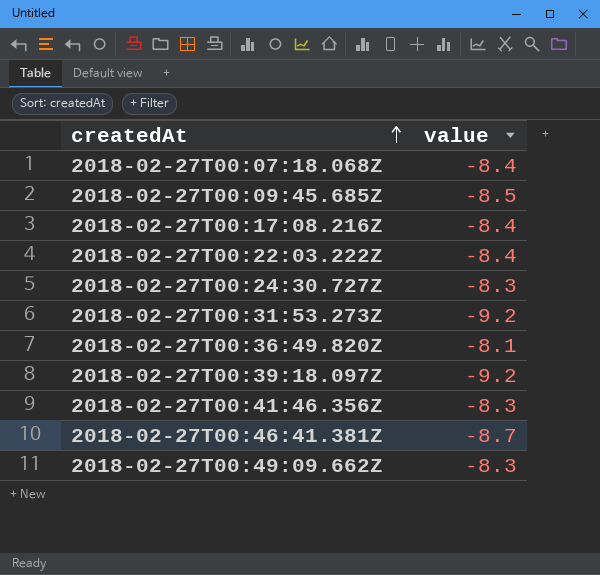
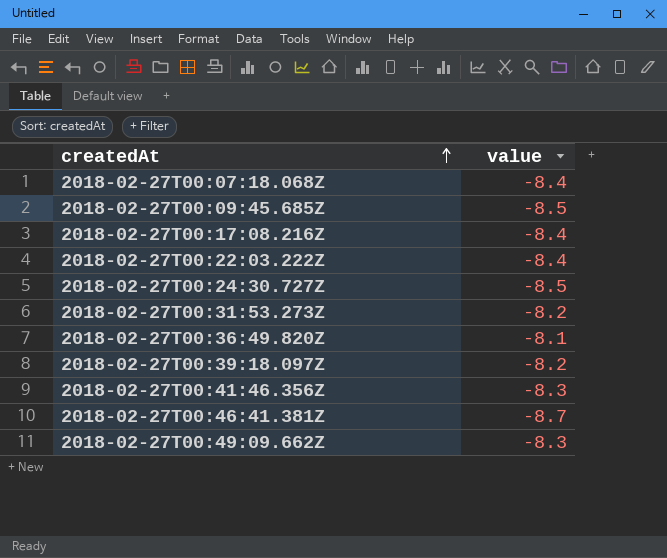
2018-02-27T00:24:30.727Z | value: -8.3 -> -8.5
2018-02-27T00:31:53.273Z | value: -9.2 -> -8.2
2018-02-27T00:39:18.097Z | value: -9.2 -> -8.2

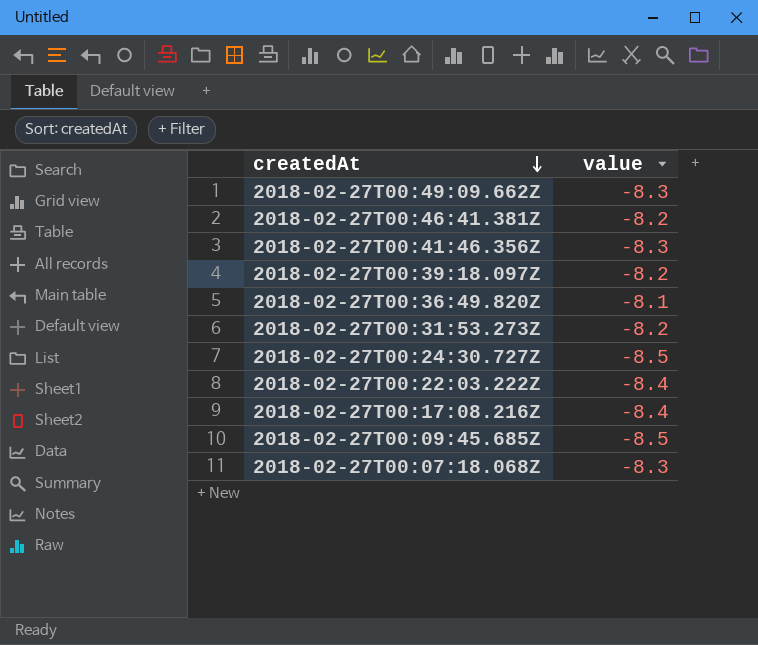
row order: createdAt ascending -> createdAt descending
2018-02-27T00:46:41.381Z | value: -8.7 -> -8.2
2018-02-27T00:07:18.068Z | value: -8.4 -> -8.3

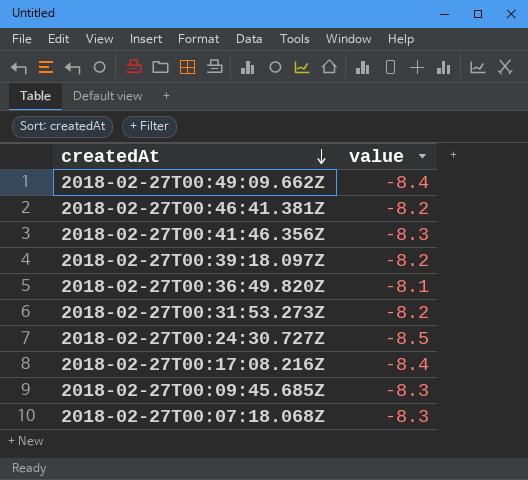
row 2018-02-27T00:22:03.222Z: -8.4 -> none
2018-02-27T00:49:09.662Z | value: -8.3 -> -8.4
2018-02-27T00:09:45.685Z | value: -8.5 -> -8.3

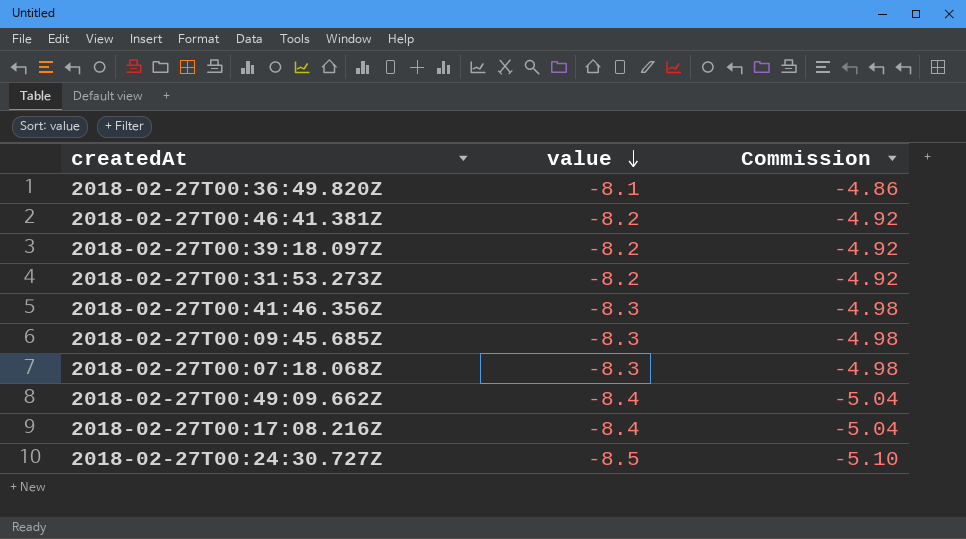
row order: createdAt descending -> value descending
column Commission | formula: none -> [value] * 0.6

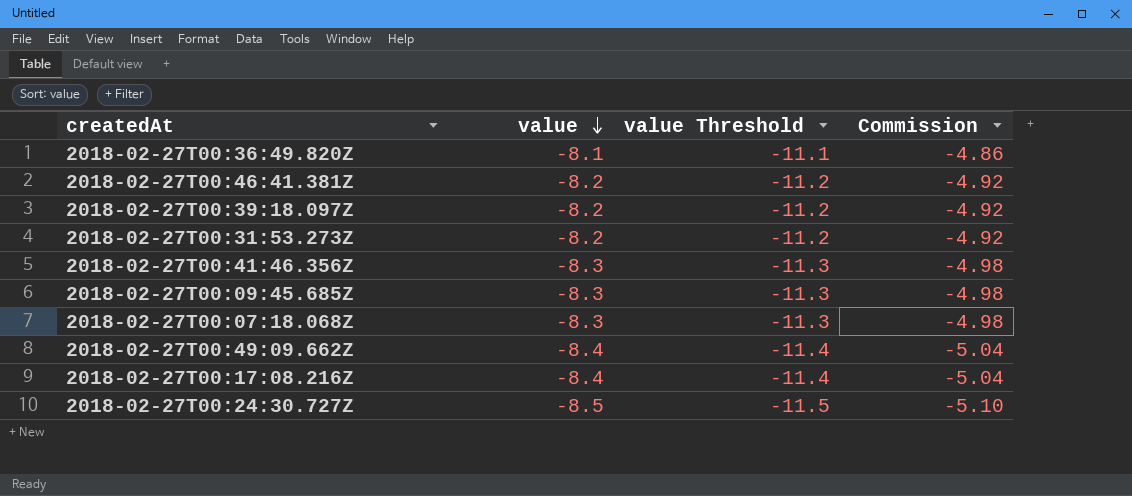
column value Threshold | formula: none -> [value] - 3

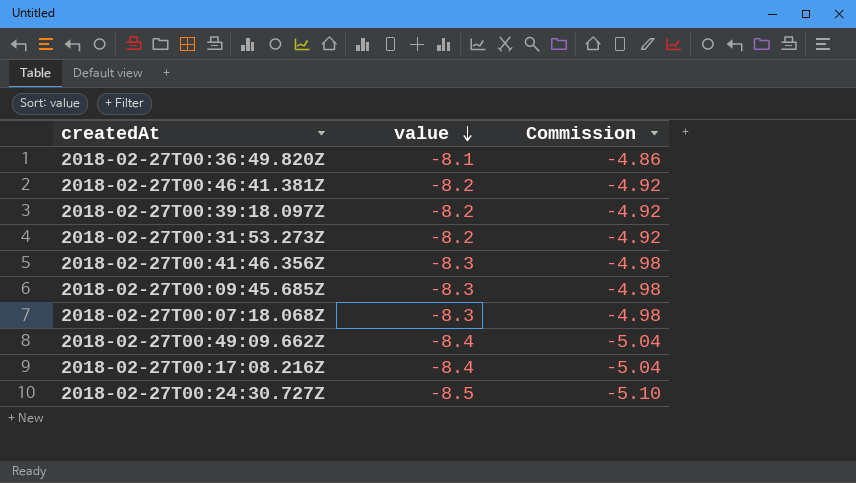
column value Threshold | formula: [value] - 3 -> none

